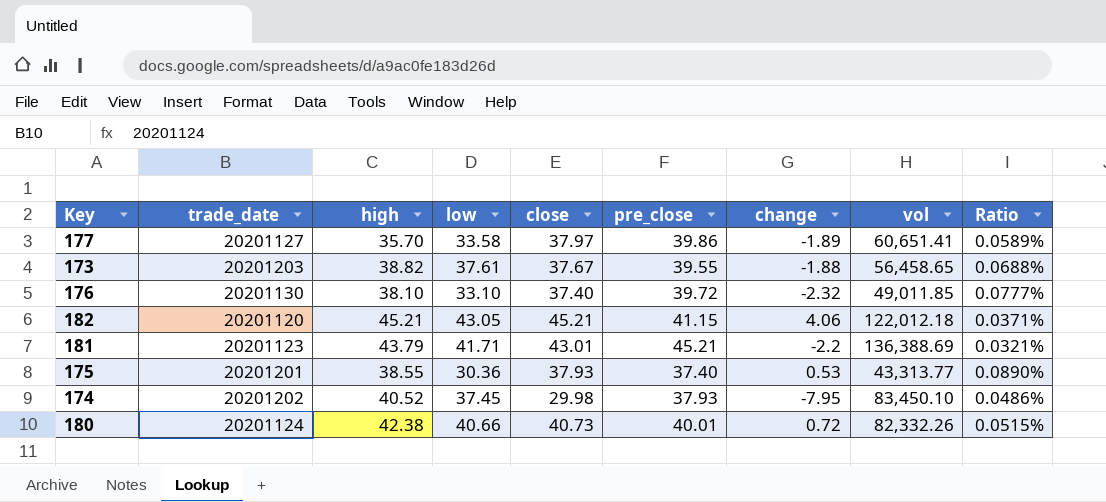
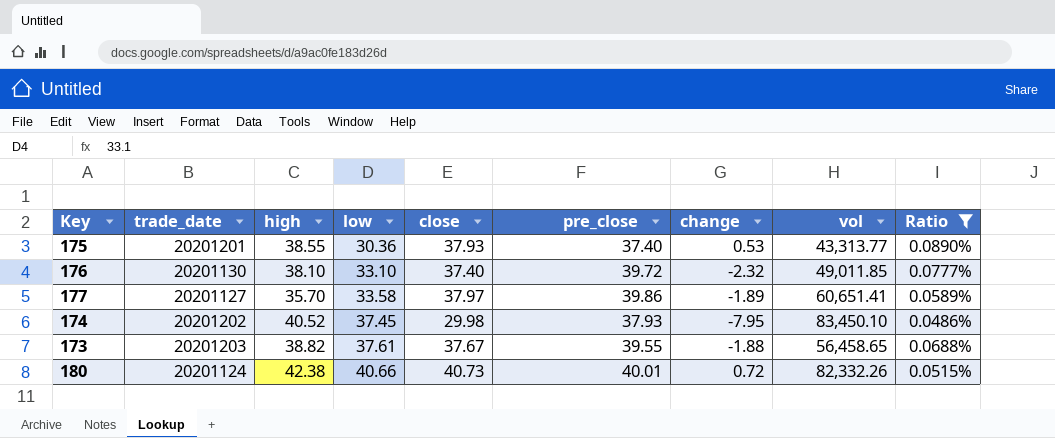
filter: none -> Ratio >= 0.0486%
row order: none -> low ascending

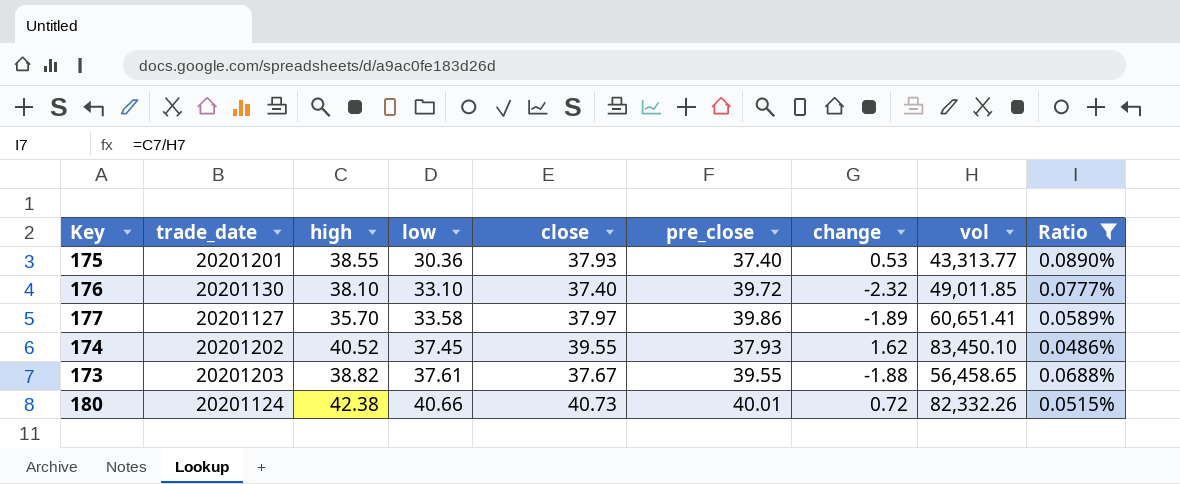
174 | close: 29.98 -> 39.55
174 | change: -7.95 -> 1.62

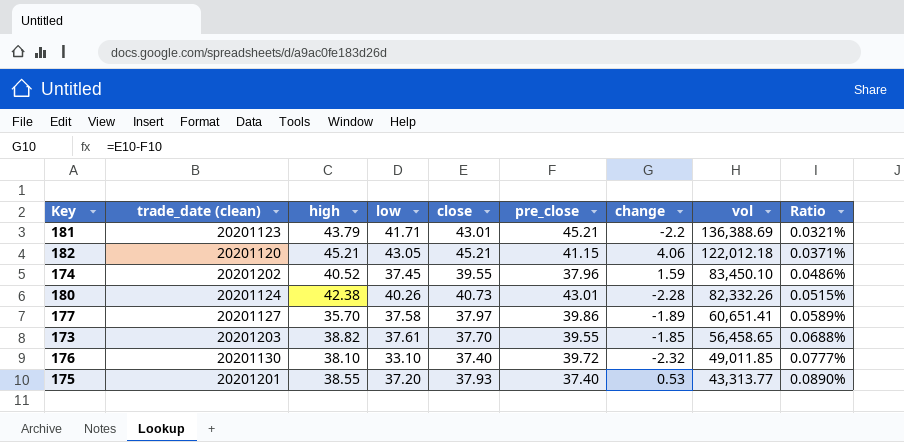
filter: Ratio >= 0.0486% -> none
row order: low ascending -> vol descending
column name: trade_date -> trade_date (clean)
174 | pre_close: 37.93 -> 37.96
174 | change: 1.62 -> 1.59
180 | low: 40.66 -> 40.26
180 | pre_close: 40.01 -> 43.01
180 | change: 0.72 -> -2.28
177 | low: 33.58 -> 37.58
173 | close: 37.67 -> 37.70
173 | change: -1.88 -> -1.85
175 | low: 30.36 -> 37.20

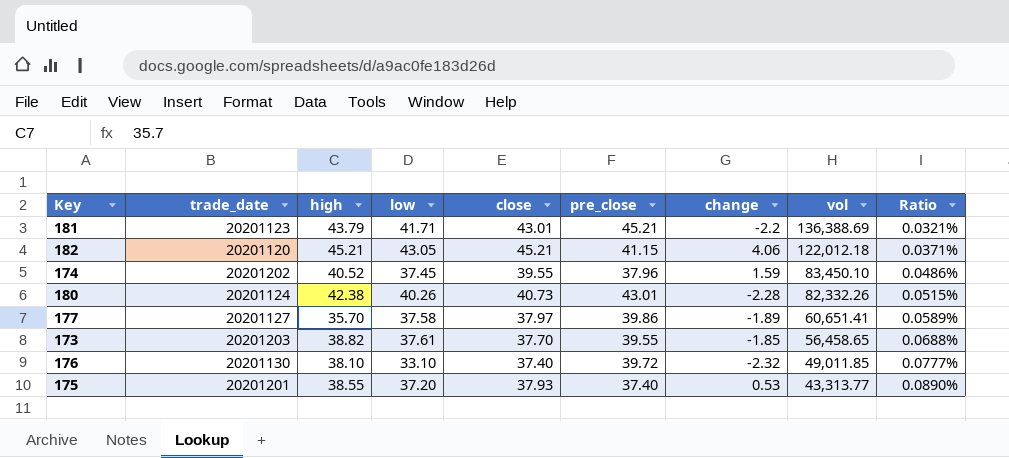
column name: trade_date (clean) -> trade_date

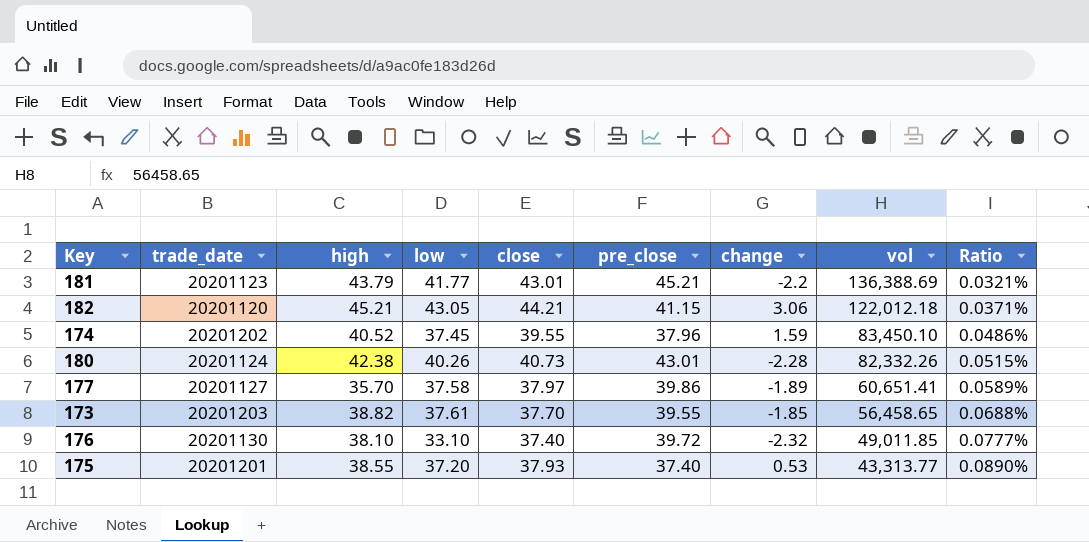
181 | low: 41.71 -> 41.77
182 | close: 45.21 -> 44.21
182 | change: 4.06 -> 3.06

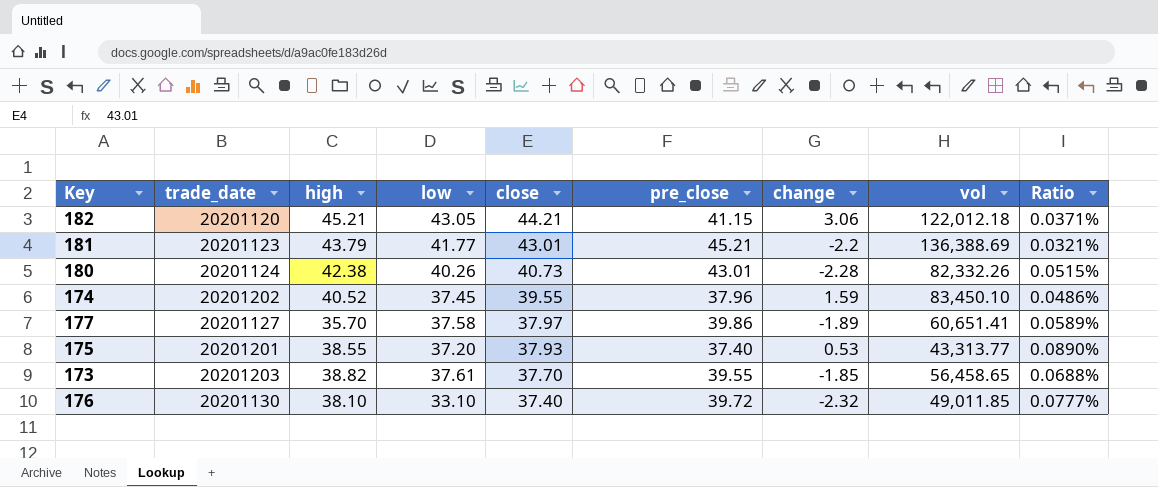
row order: vol descending -> close descending

